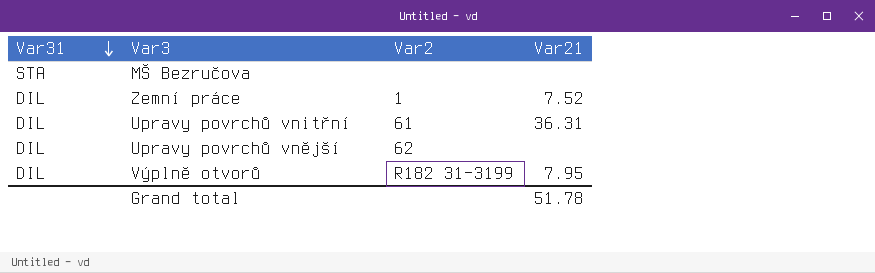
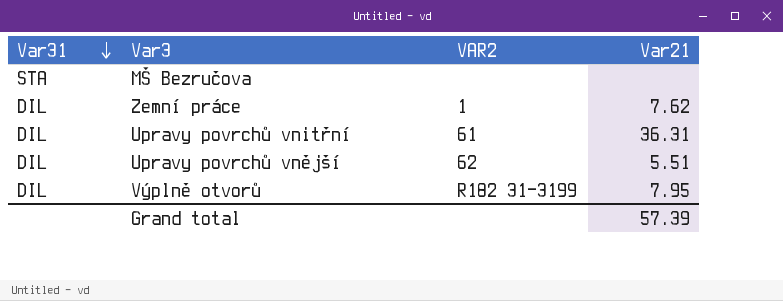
column name: Var2 -> VAR2
Zemní práce | Var21: 7.52 -> 7.62
Upravy povrchů vnější | Var21: none -> 5.51
Grand total | Var21: 51.78 -> 57.39

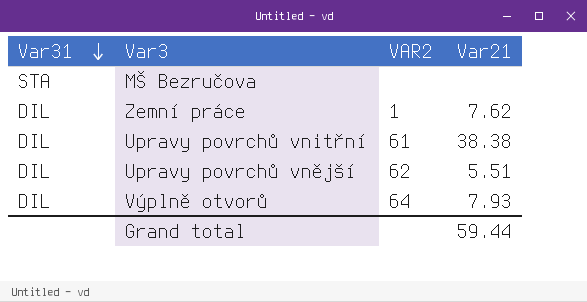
Upravy povrchů vnitřní | Var21: 36.31 -> 38.38
Výplně otvorů | VAR2: R182 31-3199 -> 64
Výplně otvorů | Var21: 7.95 -> 7.93
Grand total | Var21: 57.39 -> 59.44

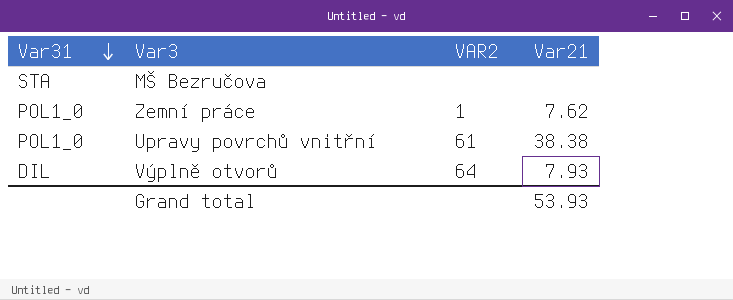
row Upravy povrchů vnější: DIL | 62 | 5.51 -> none
Zemní práce | Var31: DIL -> POL1_0
Upravy povrchů vnitřní | Var31: DIL -> POL1_0
Grand total | Var21: 59.44 -> 53.93

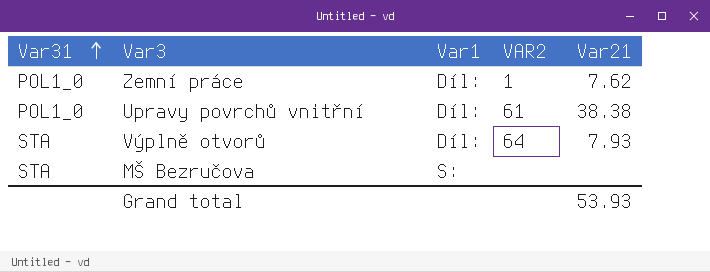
row order: Var31 descending -> Var31 ascending
column Var1 | position: none -> 3
Výplně otvorů | Var31: DIL -> STA

